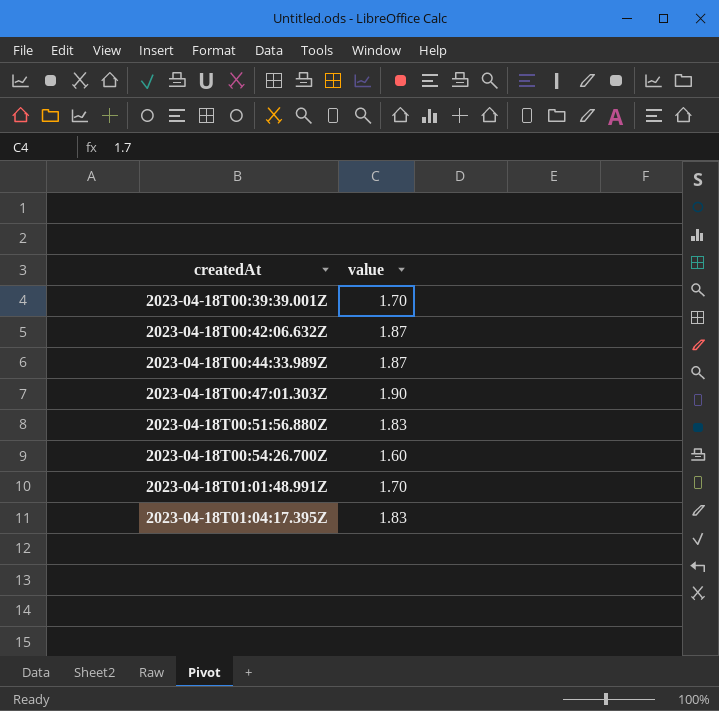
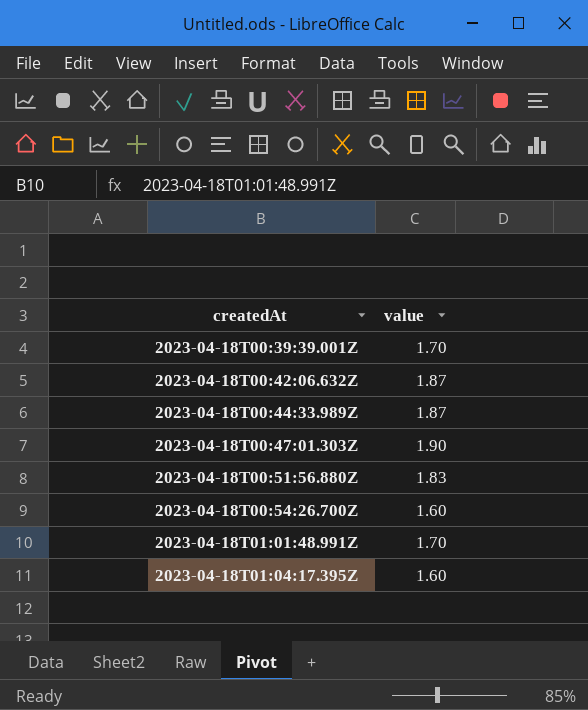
2023-04-18T01:04:17.395Z | value: 1.83 -> 1.60

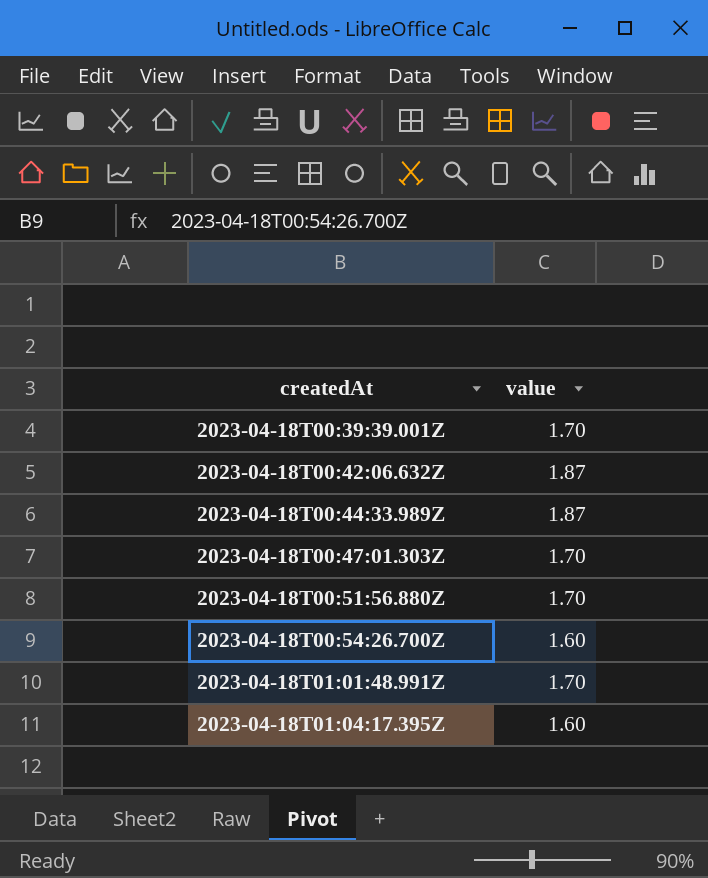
2023-04-18T00:47:01.303Z | value: 1.90 -> 1.70
2023-04-18T00:51:56.880Z | value: 1.83 -> 1.70

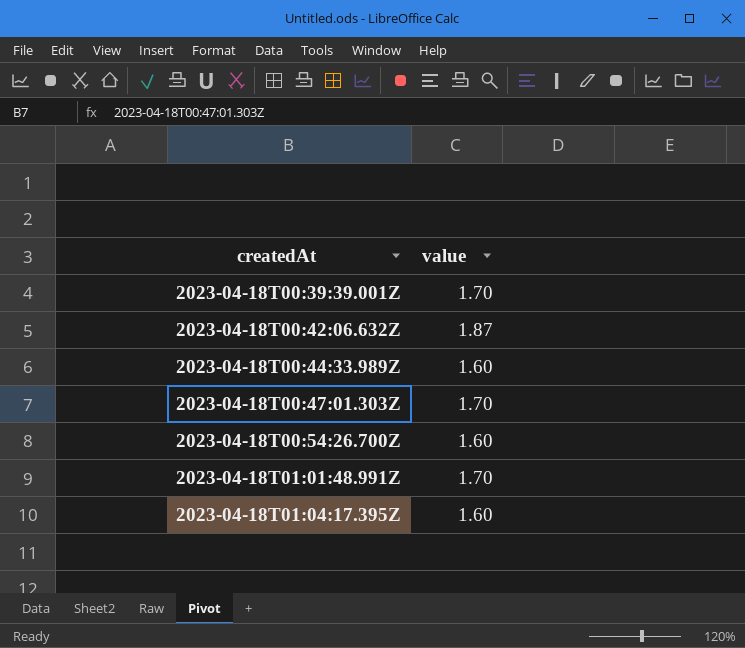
row 2023-04-18T00:51:56.880Z: 1.70 -> none
2023-04-18T00:44:33.989Z | value: 1.87 -> 1.60

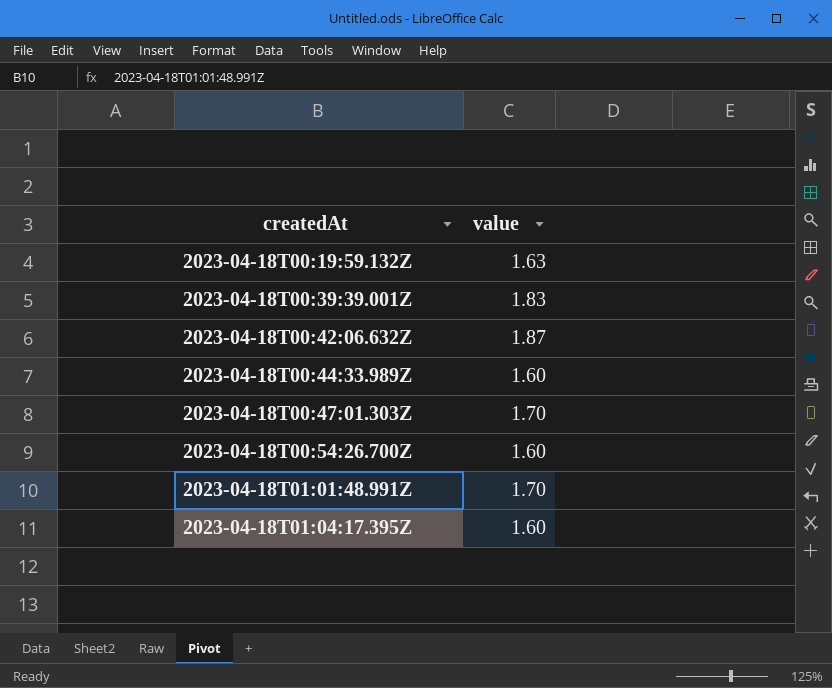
row 2023-04-18T00:19:59.132Z: none -> 1.63
2023-04-18T00:39:39.001Z | value: 1.70 -> 1.83

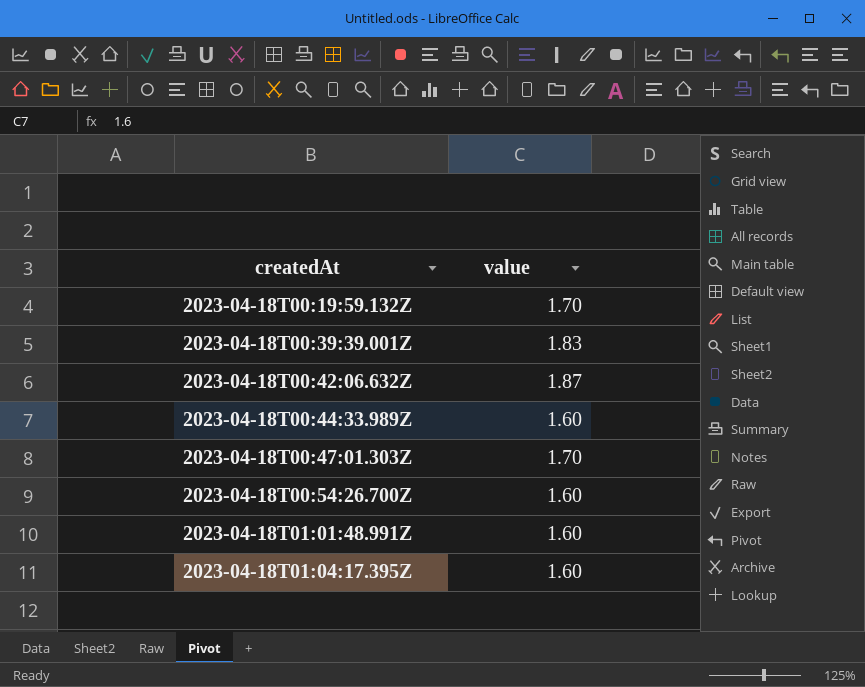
2023-04-18T00:19:59.132Z | value: 1.63 -> 1.70
2023-04-18T01:01:48.991Z | value: 1.70 -> 1.60

